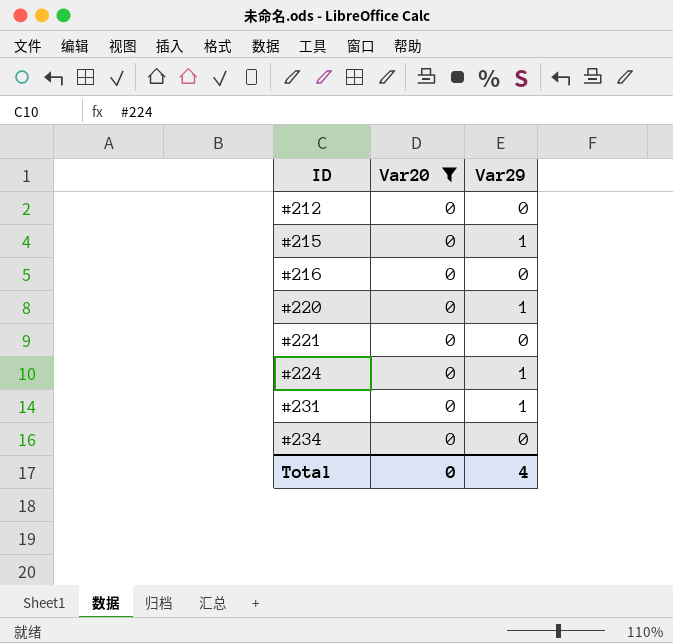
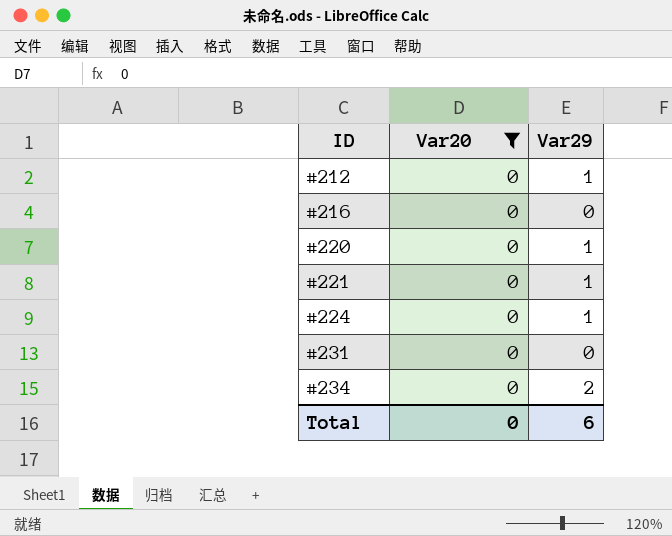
row #215: 0 | 1 -> none
#212 | Var29: 0 -> 1
#221 | Var29: 0 -> 1
#231 | Var29: 1 -> 0
#234 | Var29: 0 -> 2
Total | Var29: 4 -> 6

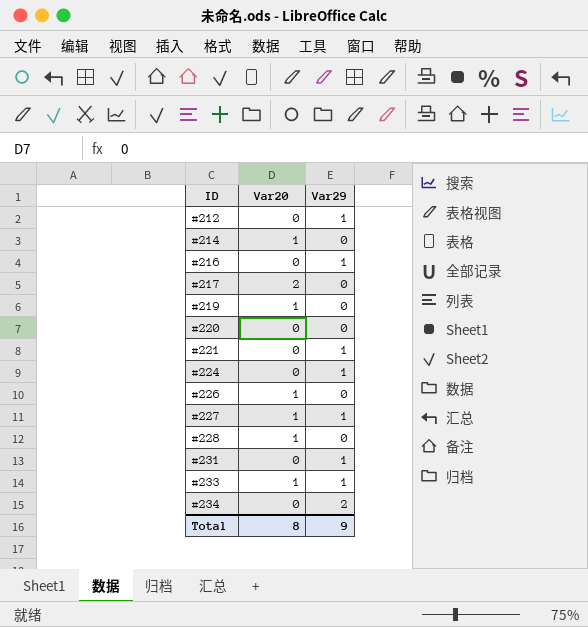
filter: Var20 = 0 -> none
#216 | Var29: 0 -> 1
#220 | Var29: 1 -> 0
#231 | Var29: 0 -> 1
Total | Var20: 0 -> 8
Total | Var29: 6 -> 9

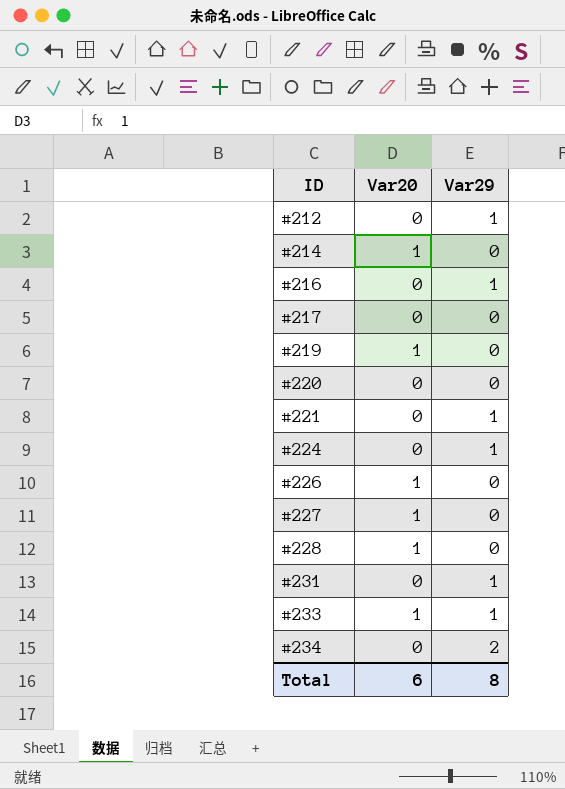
#217 | Var20: 2 -> 0
#227 | Var29: 1 -> 0
Total | Var20: 8 -> 6
Total | Var29: 9 -> 8

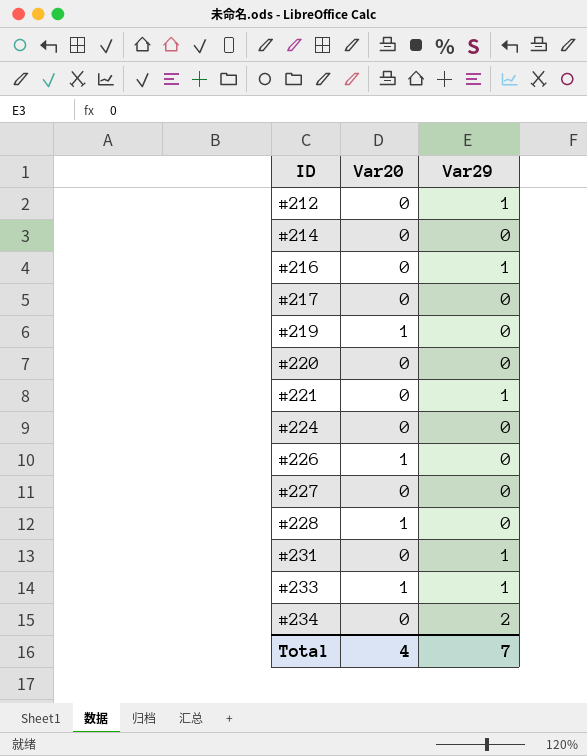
#214 | Var20: 1 -> 0
#224 | Var29: 1 -> 0
#227 | Var20: 1 -> 0
Total | Var20: 6 -> 4
Total | Var29: 8 -> 7

